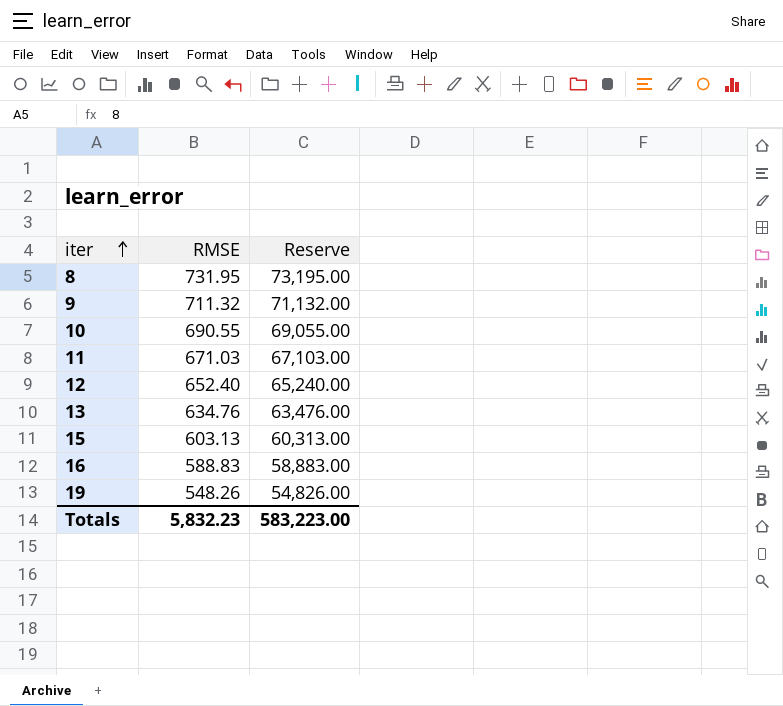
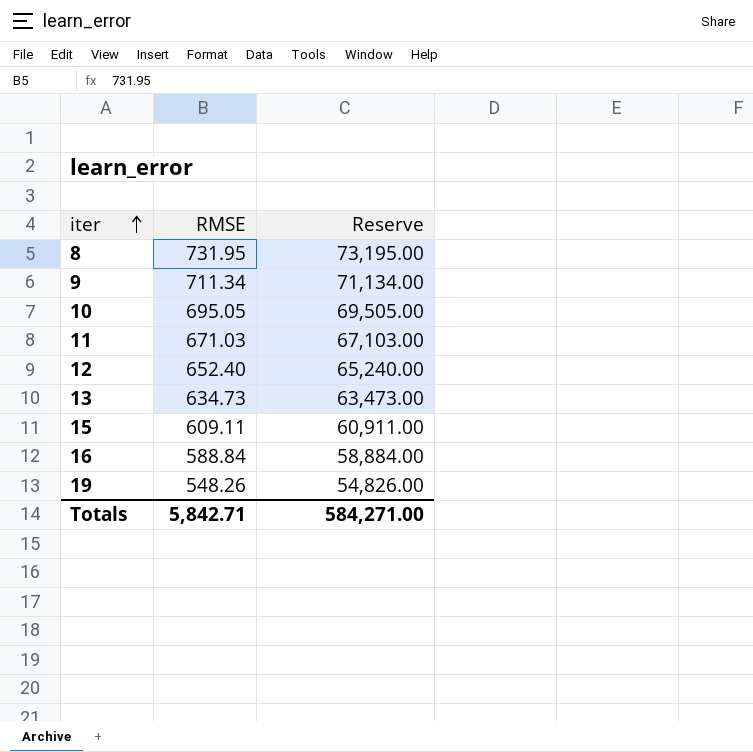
9 | RMSE: 711.32 -> 711.34
9 | Reserve: 71,132.00 -> 71,134.00
10 | RMSE: 690.55 -> 695.05
10 | Reserve: 69,055.00 -> 69,505.00
13 | RMSE: 634.76 -> 634.73
13 | Reserve: 63,476.00 -> 63,473.00
15 | RMSE: 603.13 -> 609.11
15 | Reserve: 60,313.00 -> 60,911.00
16 | RMSE: 588.83 -> 588.84
16 | Reserve: 58,883.00 -> 58,884.00
Totals | RMSE: 5,832.23 -> 5,842.71
Totals | Reserve: 583,223.00 -> 584,271.00

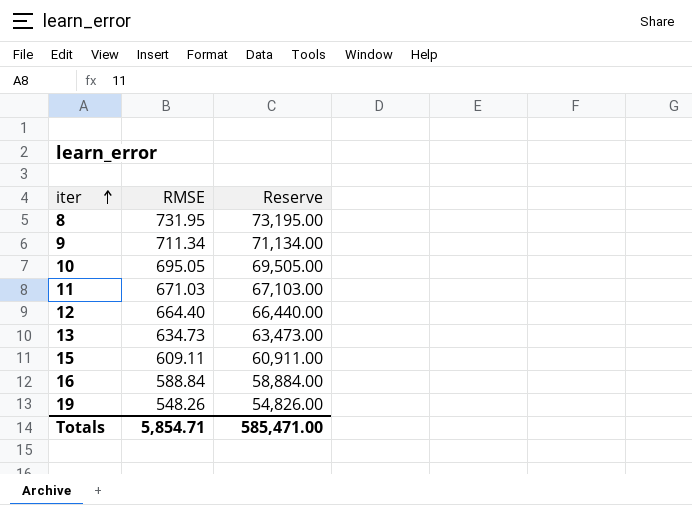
12 | RMSE: 652.40 -> 664.40
12 | Reserve: 65,240.00 -> 66,440.00
Totals | RMSE: 5,842.71 -> 5,854.71
Totals | Reserve: 584,271.00 -> 585,471.00

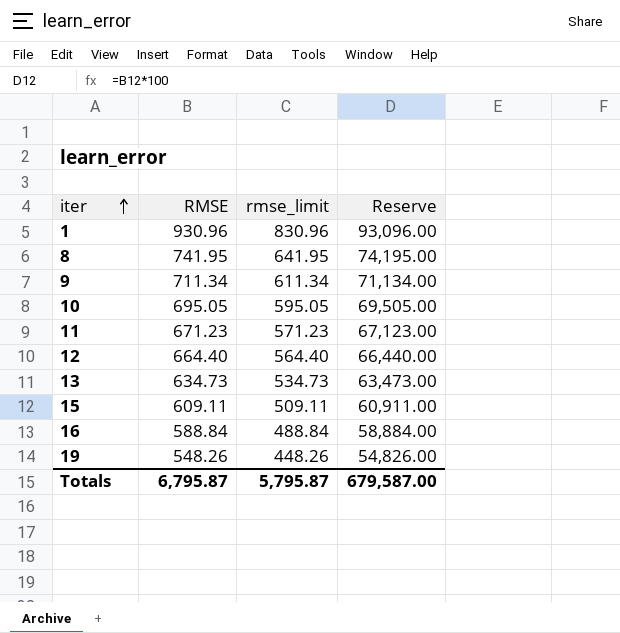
column rmse_limit | formula: none -> [RMSE] - 100
row 1: none -> 930.96 | 830.96 | 93,096.00
8 | RMSE: 731.95 -> 741.95
8 | Reserve: 73,195.00 -> 74,195.00
11 | RMSE: 671.03 -> 671.23
11 | Reserve: 67,103.00 -> 67,123.00
Totals | RMSE: 5,854.71 -> 6,795.87
Totals | Reserve: 585,471.00 -> 679,587.00

